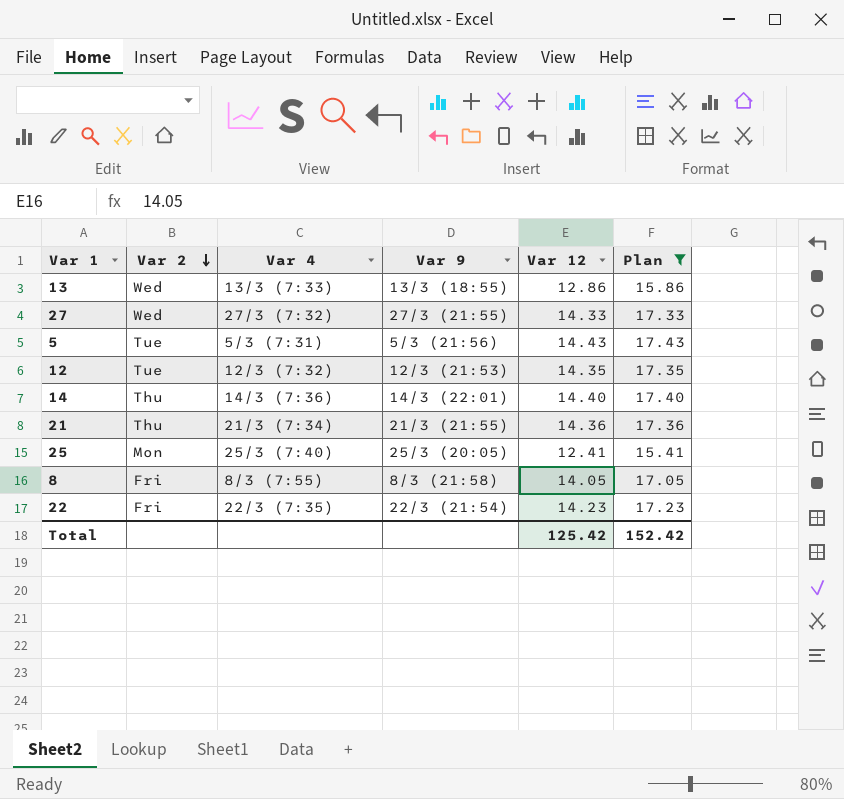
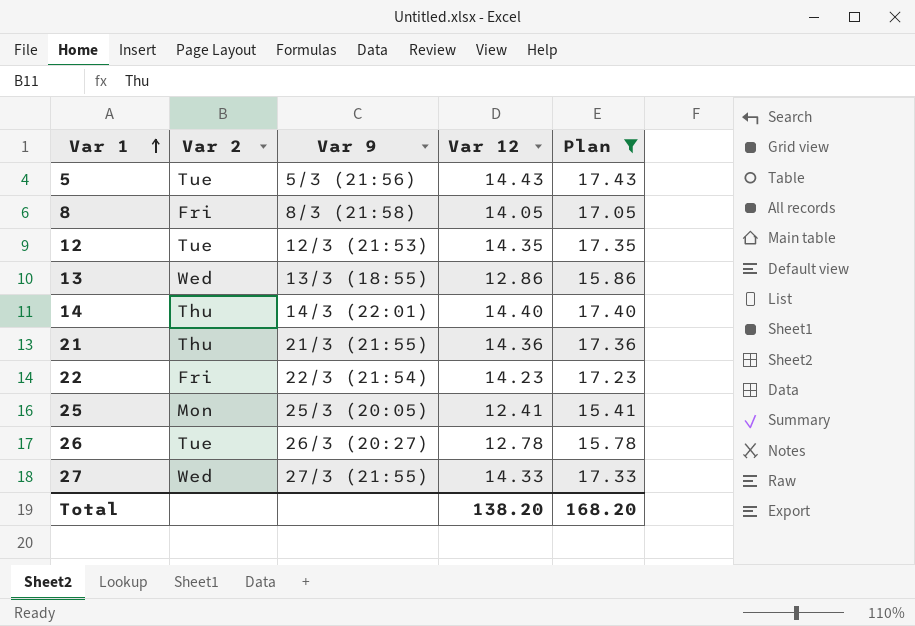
row order: Var 2 descending -> Var 1 ascending
column Var 4 | position: 3 -> none
row 26: none -> Tue | 26/3 (20:27) | 12.78 | 15.78
Total | Var 12: 125.42 -> 138.20
Total | Plan: 152.42 -> 168.20

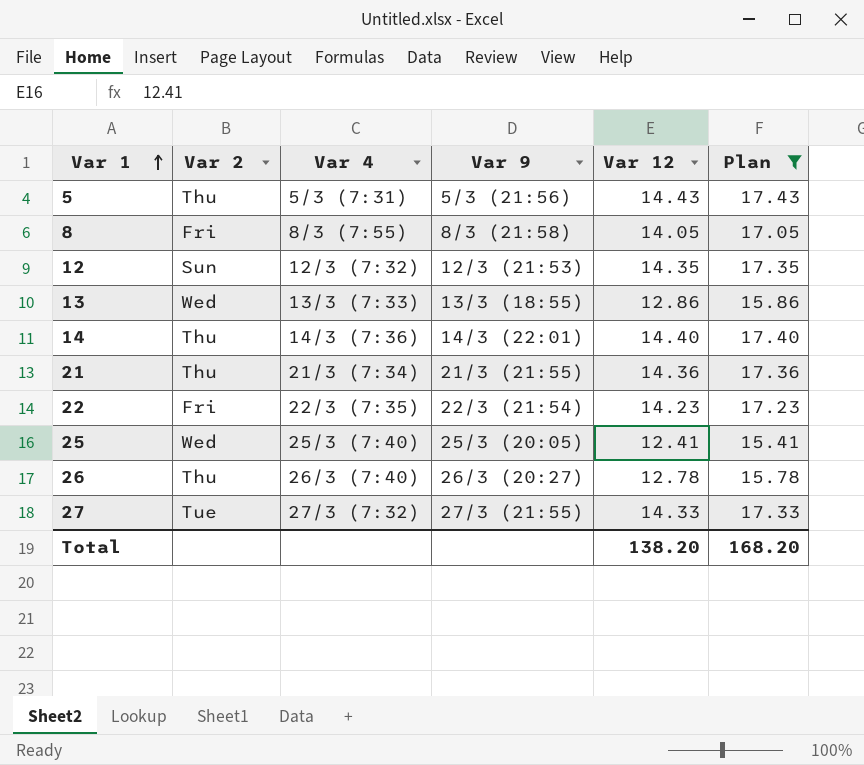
column Var 4 | position: none -> 3
5 | Var 2: Tue -> Thu
12 | Var 2: Tue -> Sun
25 | Var 2: Mon -> Wed
26 | Var 2: Tue -> Thu
27 | Var 2: Wed -> Tue

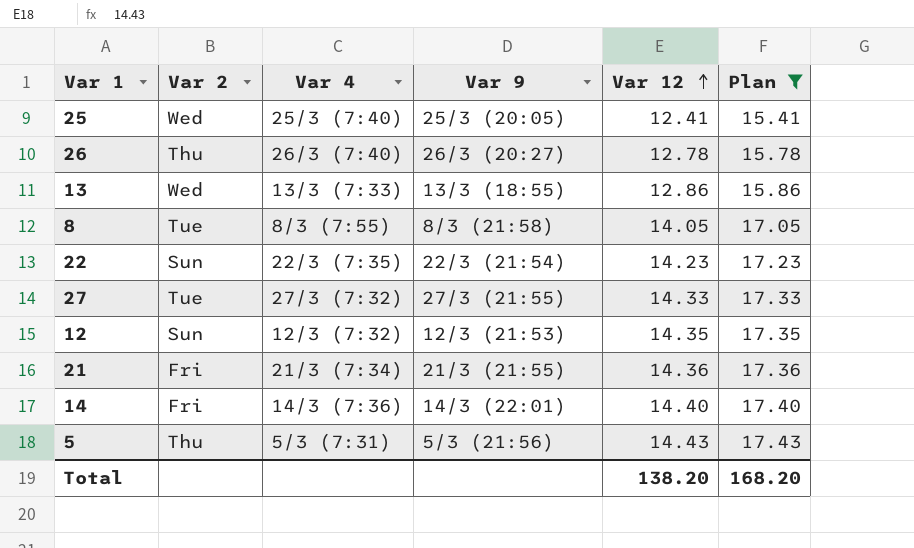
row order: Var 1 ascending -> Var 12 ascending
8 | Var 2: Fri -> Tue
22 | Var 2: Fri -> Sun
21 | Var 2: Thu -> Fri
14 | Var 2: Thu -> Fri

